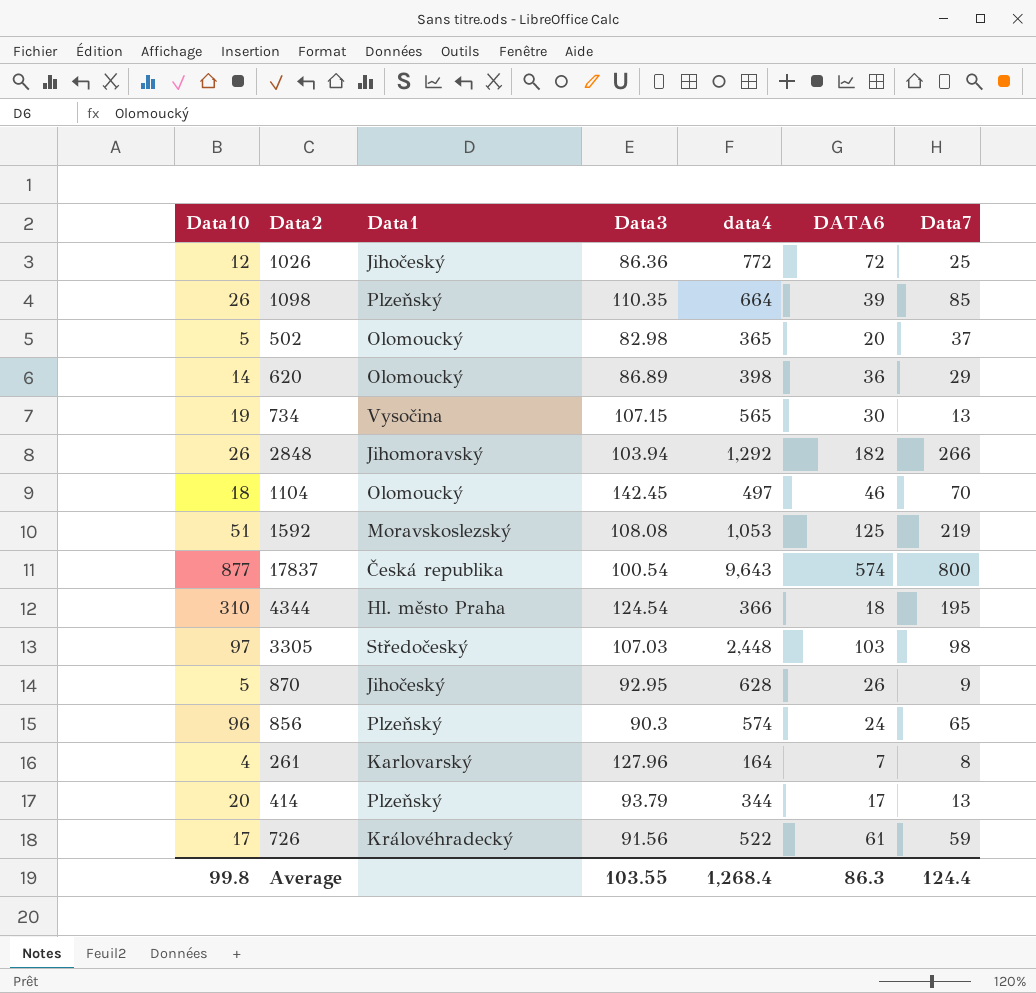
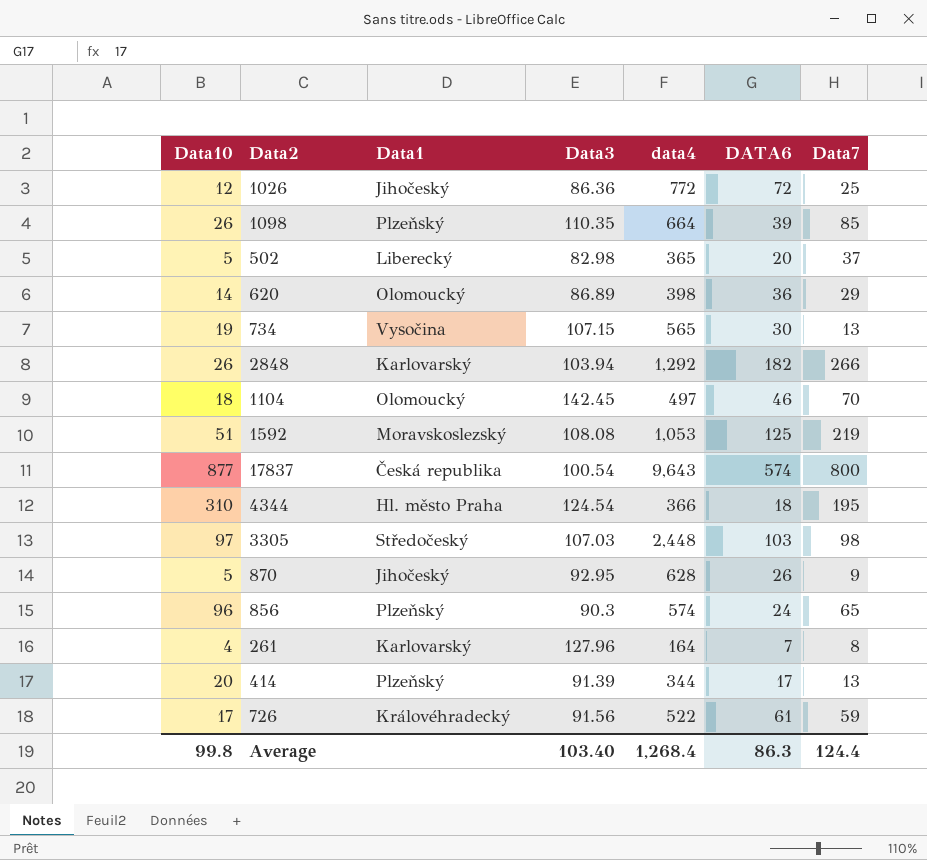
502 | Data1: Olomoucký -> Liberecký
2848 | Data1: Jihomoravský -> Karlovarský
414 | Data3: 93.79 -> 91.39
Average | Data3: 103.55 -> 103.40

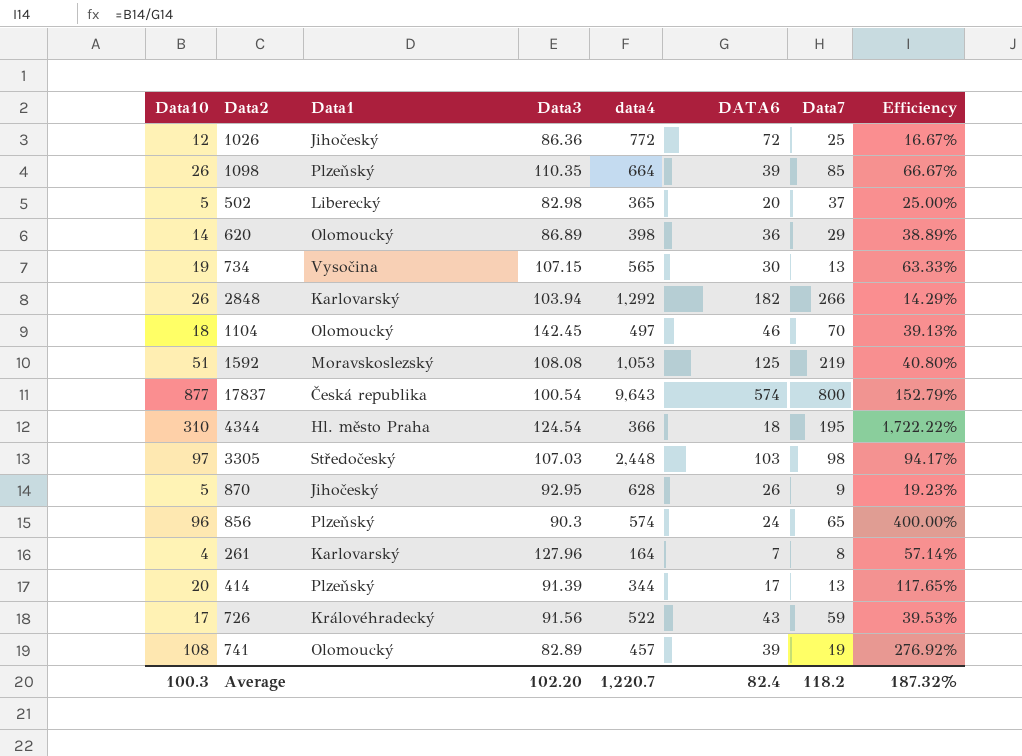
column Efficiency | formula: none -> [Data10] / [DATA6]
726 | DATA6: 61 -> 43
row 741: none -> 108 | Olomoucký | 82.89 | 457 | 39 | 19 | 276.92%
Average | Data10: 99.8 -> 100.3
Average | Data3: 103.40 -> 102.20
Average | data4: 1,268.4 -> 1,220.7
Average | DATA6: 86.3 -> 82.4
Average | Data7: 124.4 -> 118.2

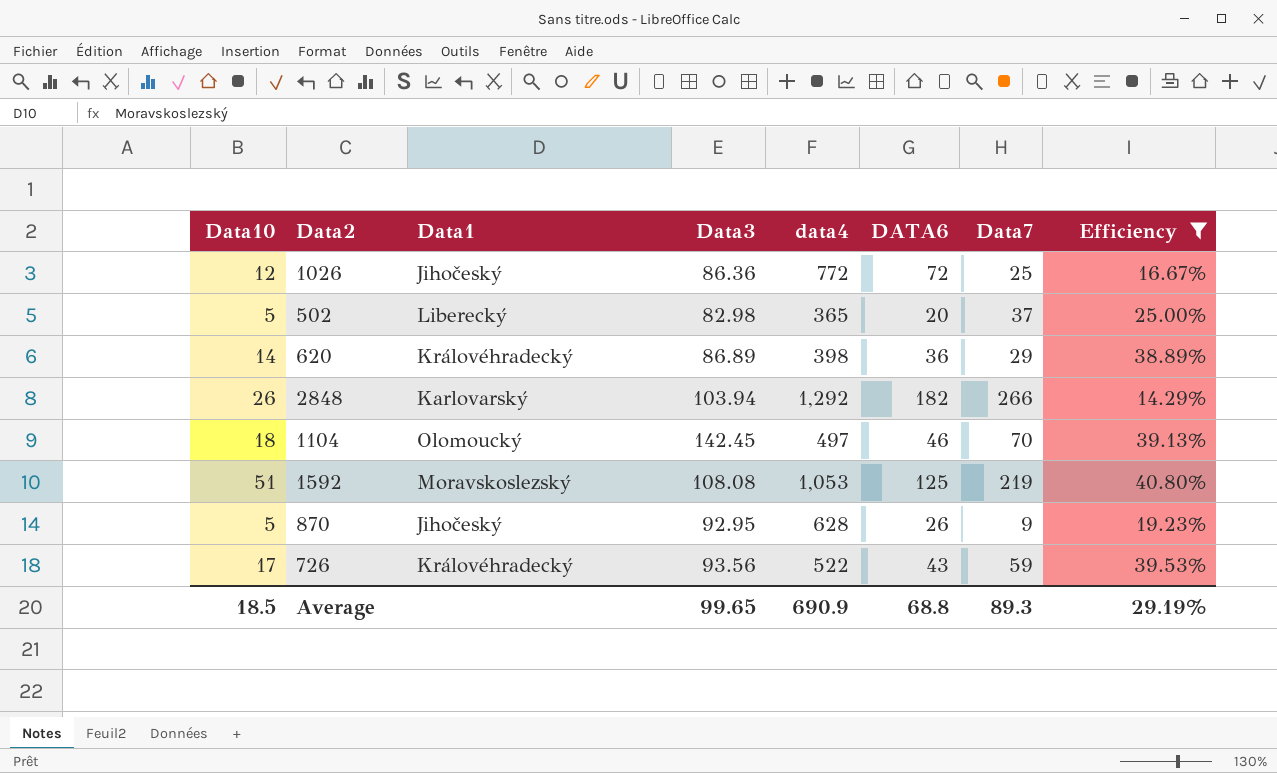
filter: none -> Efficiency <= 40.80%
620 | Data1: Olomoucký -> Královéhradecký
726 | Data3: 91.56 -> 93.56
Average | Data10: 100.3 -> 18.5
Average | Data3: 102.20 -> 99.65
Average | data4: 1,220.7 -> 690.9
Average | DATA6: 82.4 -> 68.8
Average | Data7: 118.2 -> 89.3
Average | Efficiency: 187.32% -> 29.19%

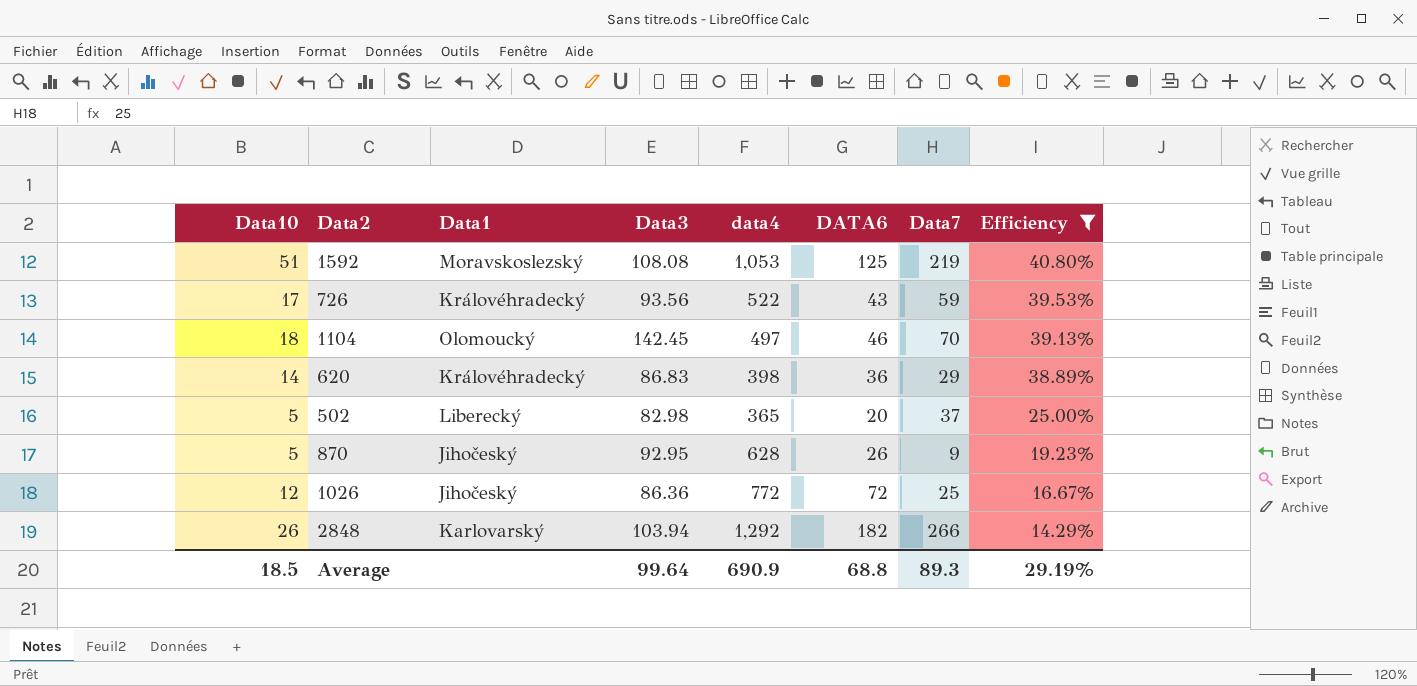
row order: none -> Efficiency descending
620 | Data3: 86.89 -> 86.83
Average | Data3: 99.65 -> 99.64

